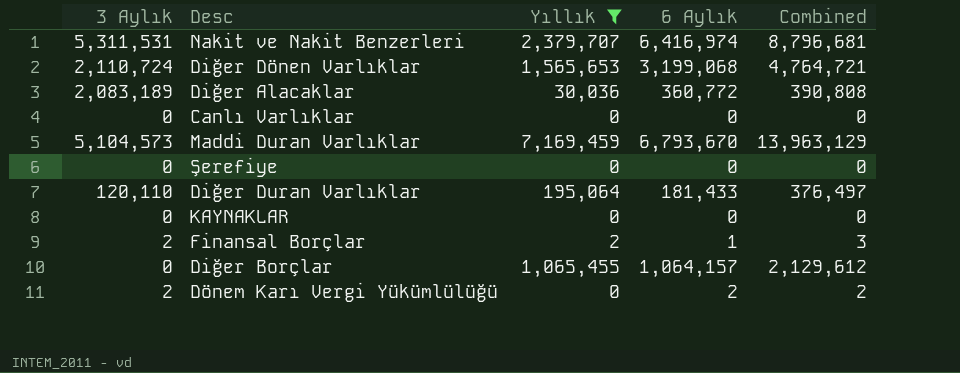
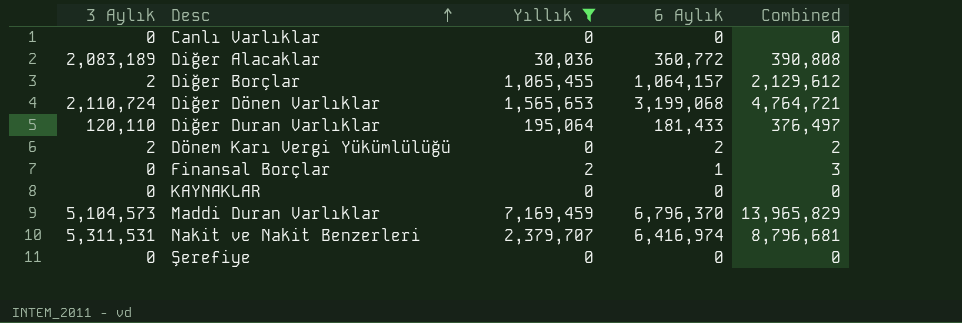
row order: none -> Desc ascending
Diğer Borçlar | 3 Aylık: 0 -> 2
Finansal Borçlar | 3 Aylık: 2 -> 0
Maddi Duran Varlıklar | 6 Aylık: 6,793,670 -> 6,796,370
Maddi Duran Varlıklar | Combined: 13,963,129 -> 13,965,829

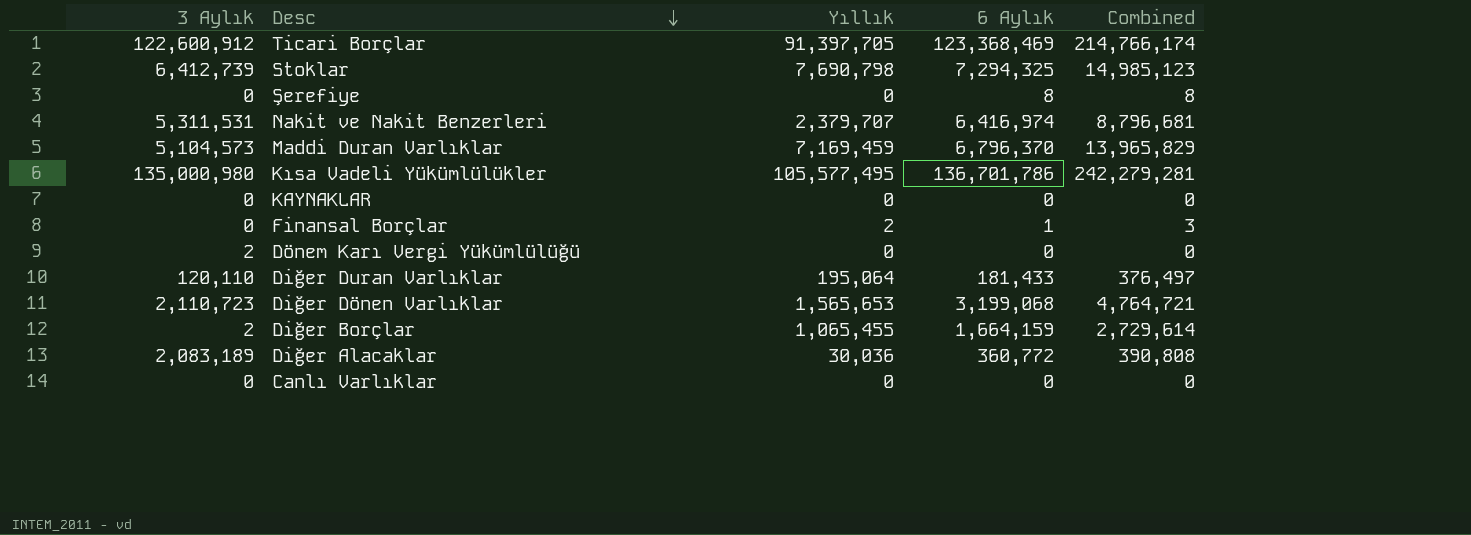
filter: Yıllık <= 7,169,459 -> none
row order: Desc ascending -> Desc descending
Şerefiye | 6 Aylık: 0 -> 8
Şerefiye | Combined: 0 -> 8
Dönem Karı Vergi Yükümlülüğü | 6 Aylık: 2 -> 0
Dönem Karı Vergi Yükümlülüğü | Combined: 2 -> 0
Diğer Dönen Varlıklar | 3 Aylık: 2,110,724 -> 2,110,723
Diğer Borçlar | 6 Aylık: 1,064,157 -> 1,664,159
Diğer Borçlar | Combined: 2,129,612 -> 2,729,614

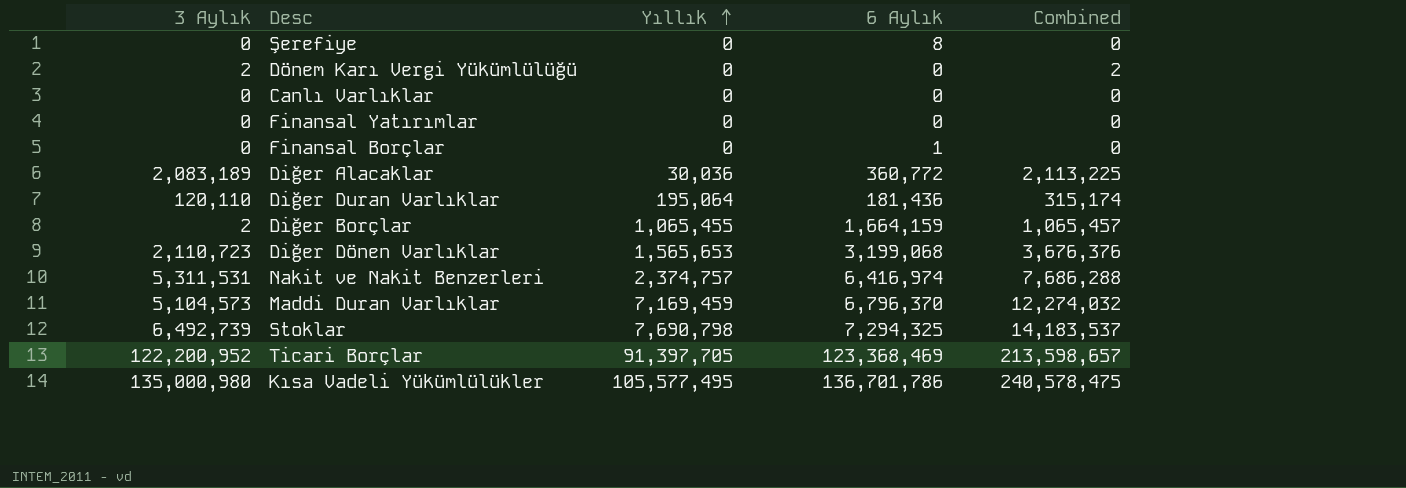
row order: Desc descending -> Yıllık ascending
column Combined | formula: [Yıllık] + [6 Aylık] -> [3 Aylık] + [Yıllık]
row KAYNAKLAR: 0 | 0 | 0 | 0 -> none
row Finansal Yatırımlar: none -> 0 | 0 | 0 | 0
Finansal Borçlar | Yıllık: 2 -> 0
Diğer Duran Varlıklar | 6 Aylık: 181,433 -> 181,436
Nakit ve Nakit Benzerleri | Yıllık: 2,379,707 -> 2,374,757
Stoklar | 3 Aylık: 6,412,739 -> 6,492,739
Ticari Borçlar | 3 Aylık: 122,600,912 -> 122,200,952

